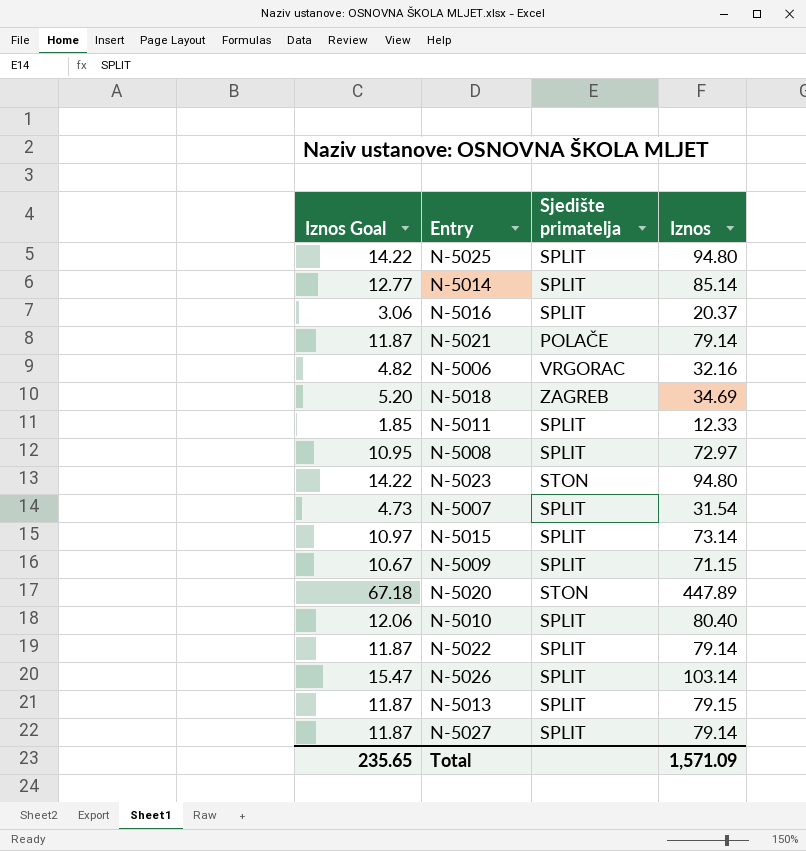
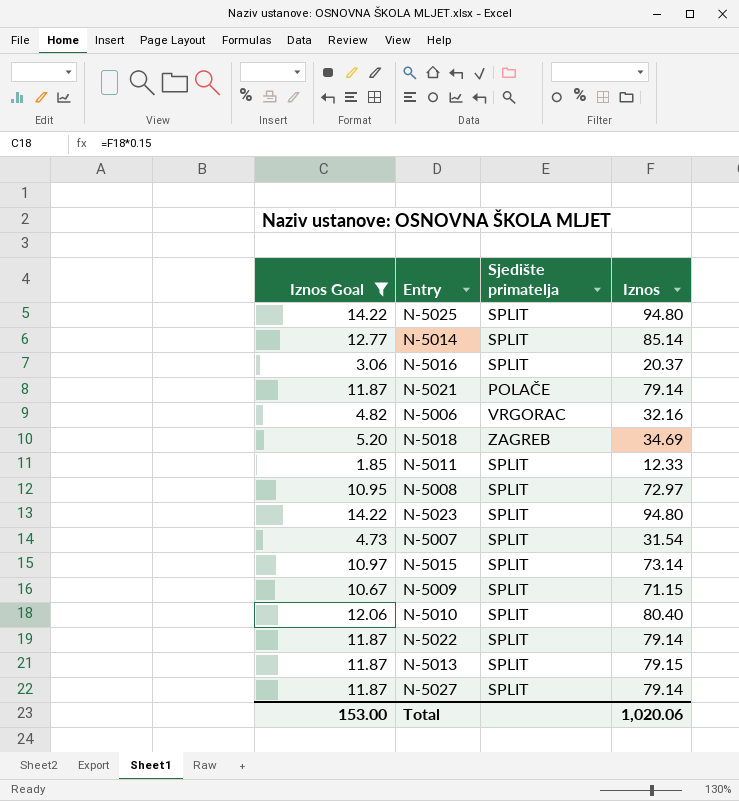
filter: none -> Iznos Goal <= 14.22
N-5023 | Sjedište primatelja: STON -> SPLIT
Total | Iznos Goal: 235.65 -> 153.00
Total | Iznos: 1,571.09 -> 1,020.06

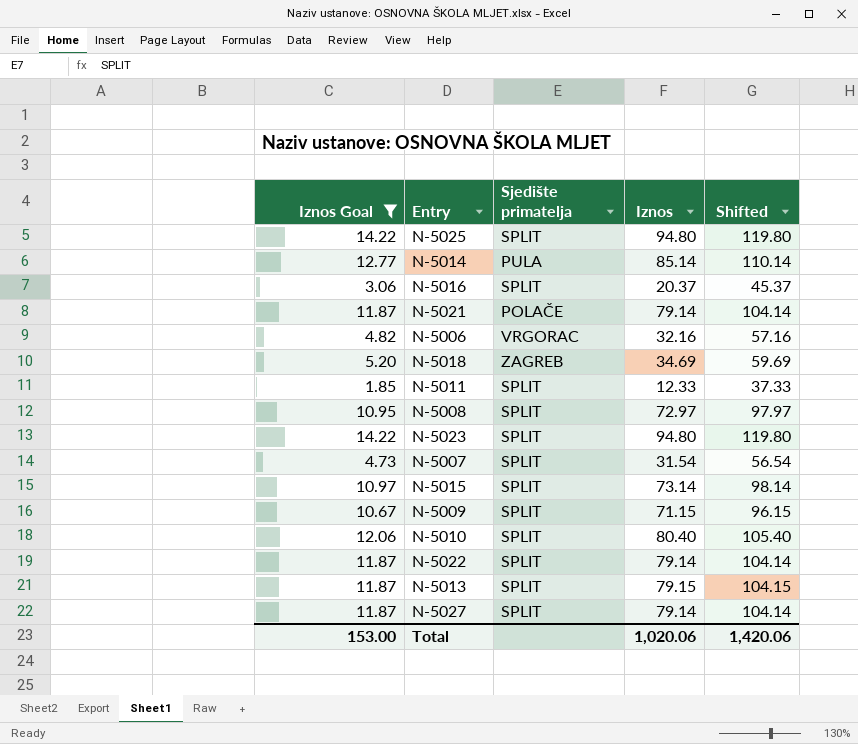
column Shifted | formula: none -> [Iznos] + 25
N-5014 | Sjedište primatelja: SPLIT -> PULA

